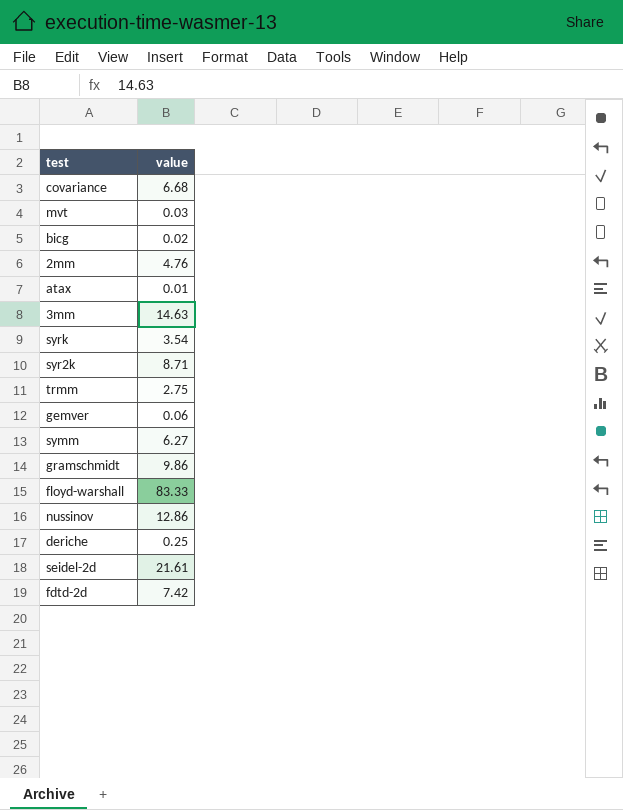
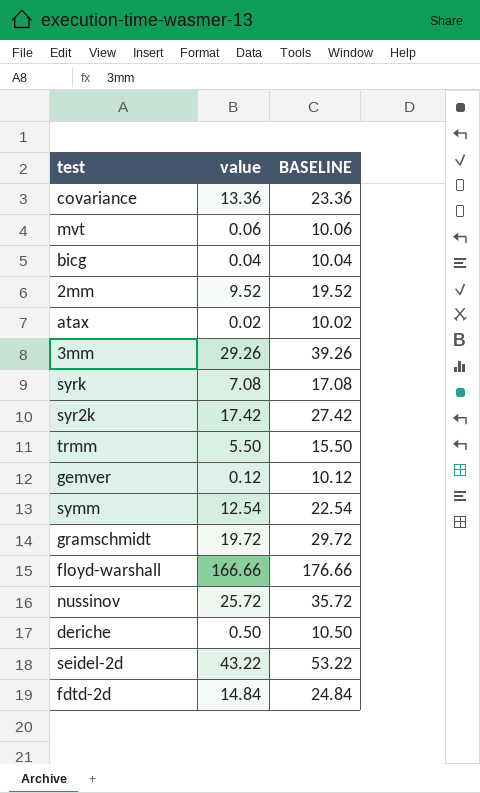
column BASELINE | formula: none -> [value] + 10
covariance | value: 6.68 -> 13.36
mvt | value: 0.03 -> 0.06
bicg | value: 0.02 -> 0.04
2mm | value: 4.76 -> 9.52
atax | value: 0.01 -> 0.02
3mm | value: 14.63 -> 29.26
syrk | value: 3.54 -> 7.08
syr2k | value: 8.71 -> 17.42
trmm | value: 2.75 -> 5.50
gemver | value: 0.06 -> 0.12
symm | value: 6.27 -> 12.54
gramschmidt | value: 9.86 -> 19.72
floyd-warshall | value: 83.33 -> 166.66
nussinov | value: 12.86 -> 25.72
deriche | value: 0.25 -> 0.50
seidel-2d | value: 21.61 -> 43.22
fdtd-2d | value: 7.42 -> 14.84

